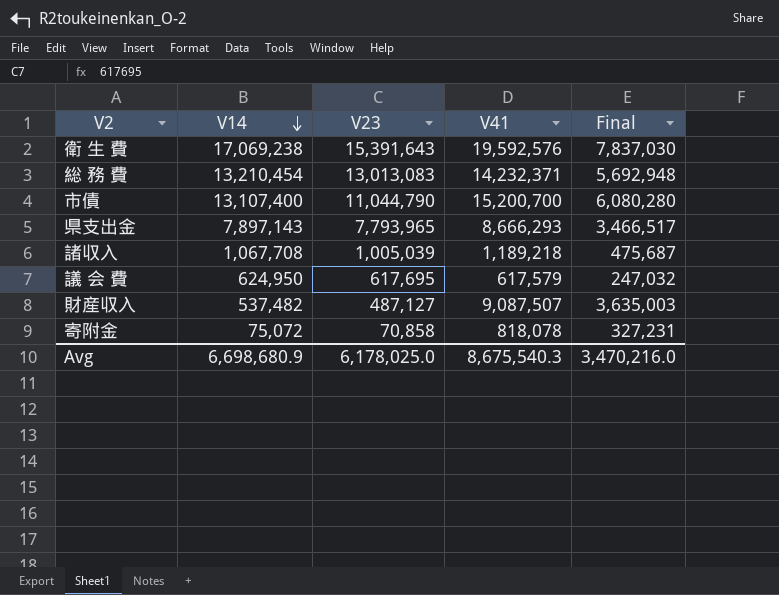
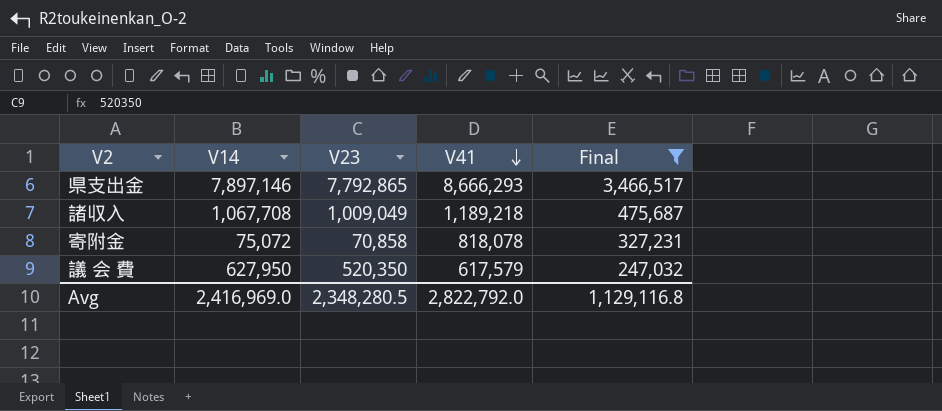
filter: none -> Final <= 3,466,517
row order: V14 descending -> V41 descending
県支出金 | V14: 7,897,143 -> 7,897,146
県支出金 | V23: 7,793,965 -> 7,792,865
諸収入 | V23: 1,005,039 -> 1,009,049
議 会 費 | V14: 624,950 -> 627,950
議 会 費 | V23: 617,695 -> 520,350
Avg | V14: 6,698,680.9 -> 2,416,969.0
Avg | V23: 6,178,025.0 -> 2,348,280.5
Avg | V41: 8,675,540.3 -> 2,822,792.0
Avg | Final: 3,470,216.0 -> 1,129,116.8

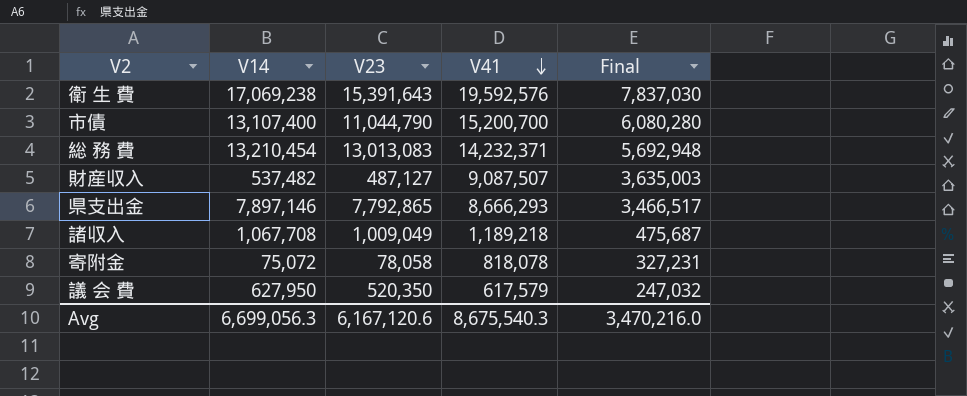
filter: Final <= 3,466,517 -> none
寄附金 | V23: 70,858 -> 78,058
Avg | V14: 2,416,969.0 -> 6,699,056.3
Avg | V23: 2,348,280.5 -> 6,167,120.6
Avg | V41: 2,822,792.0 -> 8,675,540.3
Avg | Final: 1,129,116.8 -> 3,470,216.0

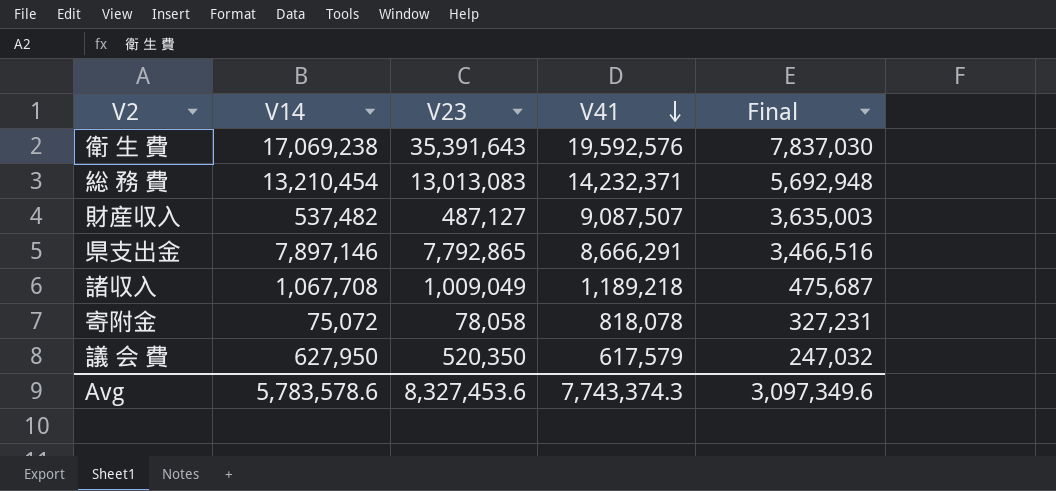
row 市債: 13,107,400 | 11,044,790 | 15,200,700 | 6,080,280 -> none
衛 生 費 | V23: 15,391,643 -> 35,391,643
県支出金 | V41: 8,666,293 -> 8,666,291
県支出金 | Final: 3,466,517 -> 3,466,516
Avg | V14: 6,699,056.3 -> 5,783,578.6
Avg | V23: 6,167,120.6 -> 8,327,453.6
Avg | V41: 8,675,540.3 -> 7,743,374.3
Avg | Final: 3,470,216.0 -> 3,097,349.6

